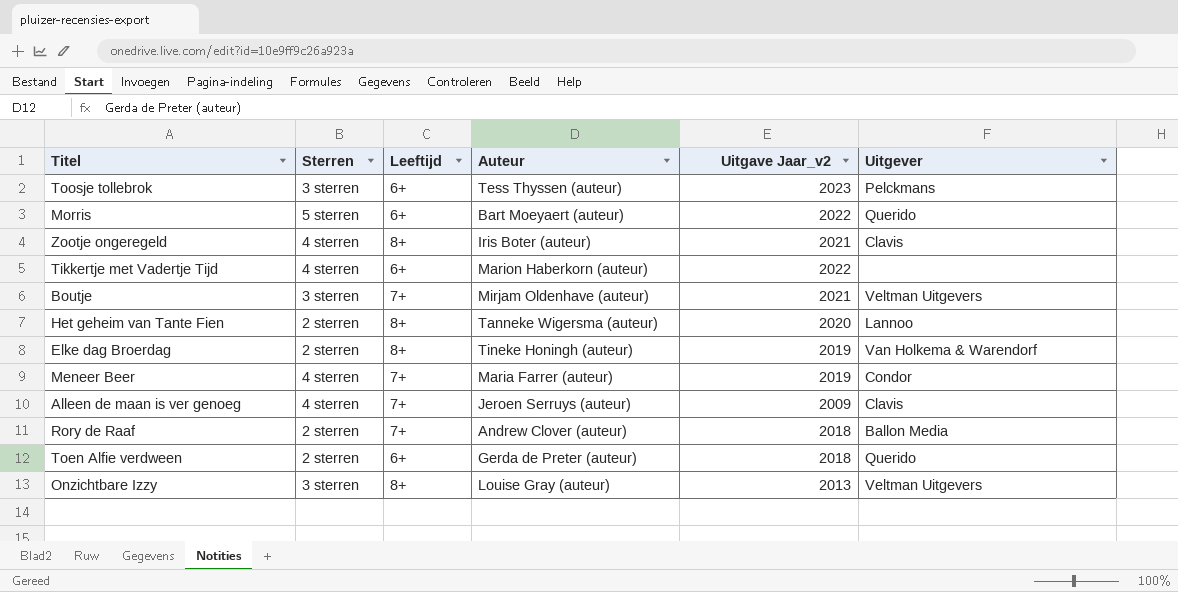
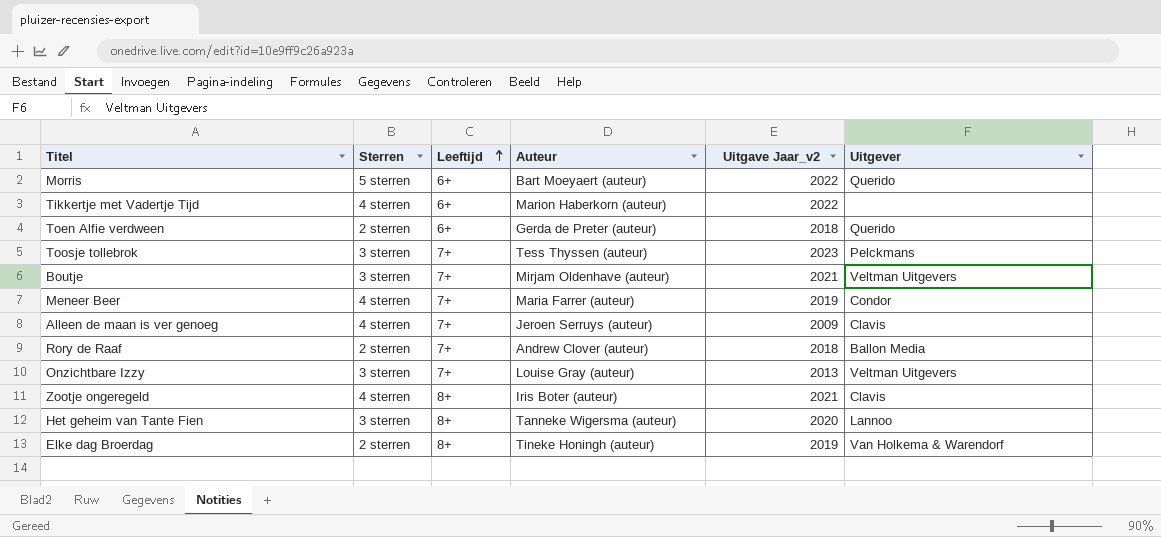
row order: none -> Leeftijd ascending
Toosje tollebrok | Leeftijd: 6+ -> 7+
Onzichtbare Izzy | Leeftijd: 8+ -> 7+
Het geheim van Tante Fien | Sterren: 2 sterren -> 3 sterren

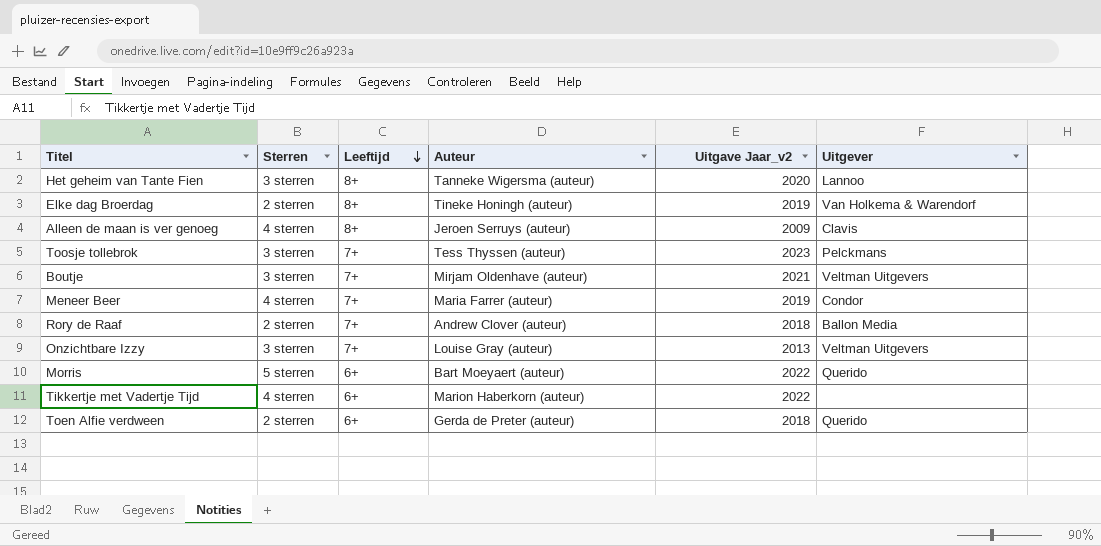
row order: Leeftijd ascending -> Leeftijd descending
row Zootje ongeregeld: 4 sterren | 8+ | Iris Boter (auteur) | 2021 | Clavis -> none
Alleen de maan is ver genoeg | Leeftijd: 7+ -> 8+

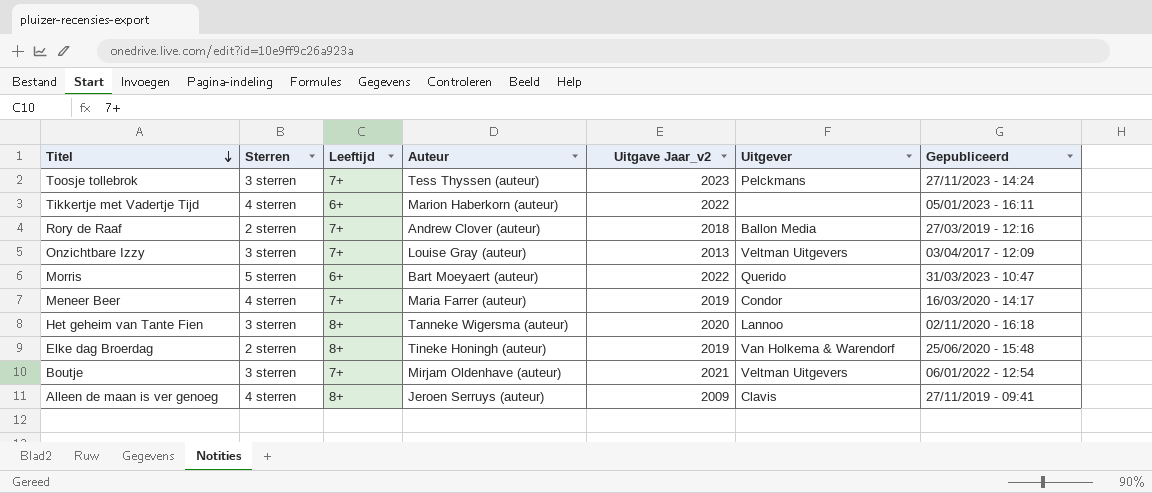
row order: Leeftijd descending -> Titel descending
column Gepubliceerd | position: none -> 7
row Toen Alfie verdween: 2 sterren | 6+ | Gerda de Preter (auteur) | 2018 | Querido -> none

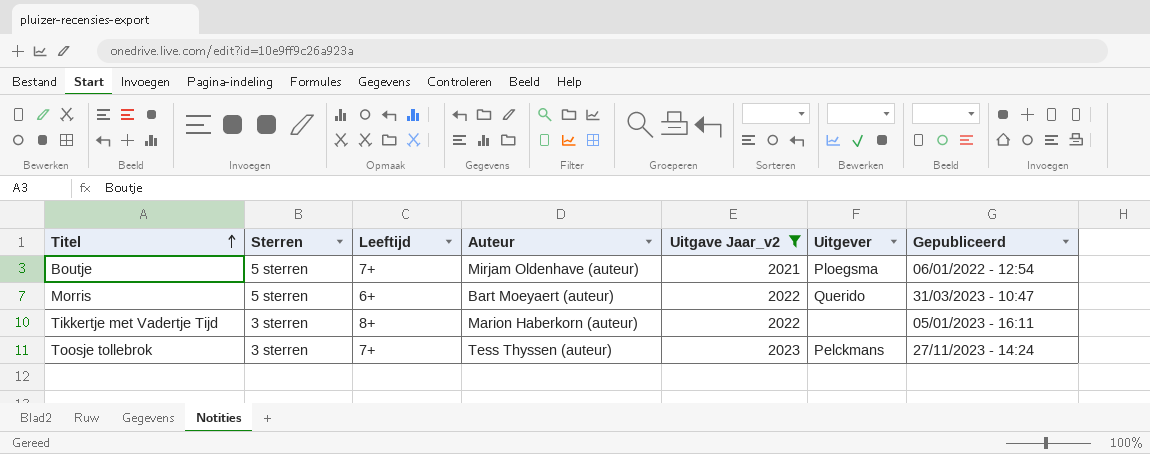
filter: none -> Uitgave Jaar_v2 >= 2021
row order: Titel descending -> Titel ascending
Boutje | Sterren: 3 sterren -> 5 sterren
Boutje | Uitgever: Veltman Uitgevers -> Ploegsma
Tikkertje met Vadertje Tijd | Sterren: 4 sterren -> 3 sterren
Tikkertje met Vadertje Tijd | Leeftijd: 6+ -> 8+

